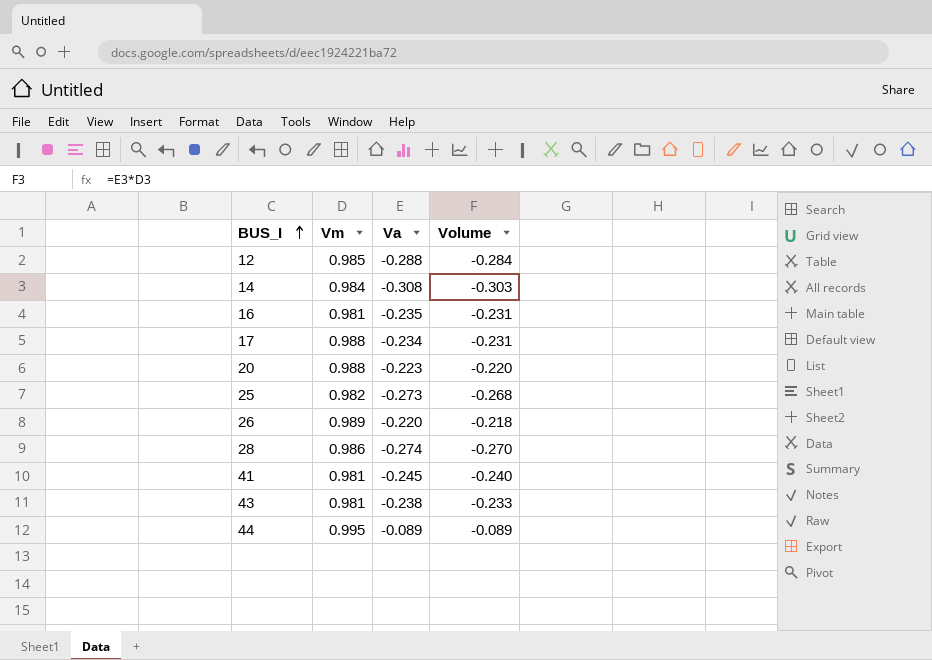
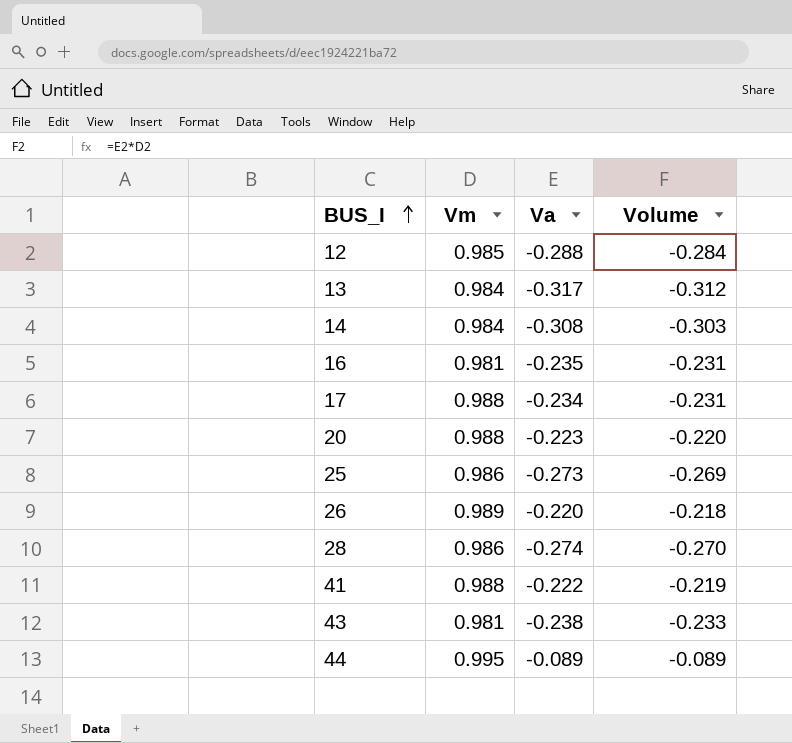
row 13: none -> 0.984 | -0.317 | -0.312
25 | Vm: 0.982 -> 0.986
25 | Volume: -0.268 -> -0.269
41 | Vm: 0.981 -> 0.988
41 | Va: -0.245 -> -0.222
41 | Volume: -0.240 -> -0.219

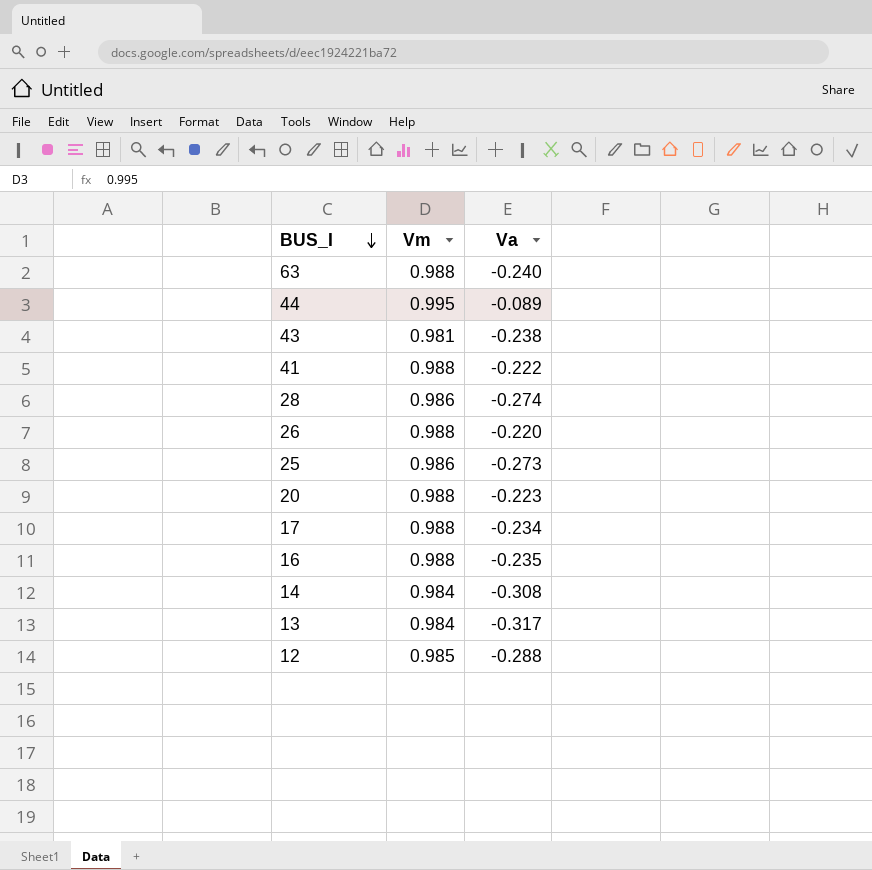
row order: BUS_I ascending -> BUS_I descending
column Volume | formula: [Vm] * [Va] -> none
row 63: none -> 0.988 | -0.240
26 | Vm: 0.989 -> 0.988
16 | Vm: 0.981 -> 0.988

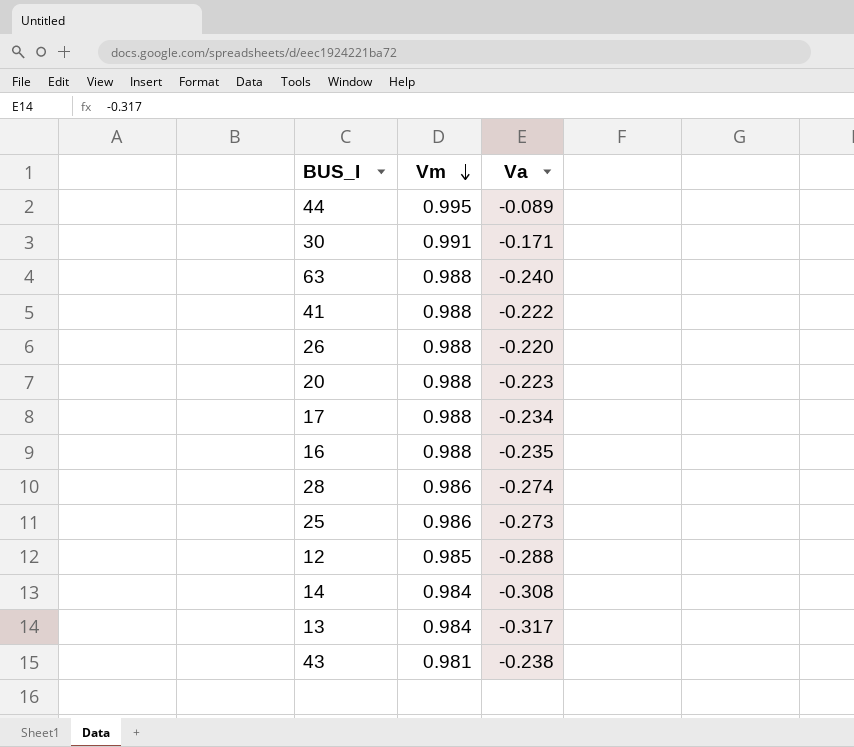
row order: BUS_I descending -> Vm descending
row 30: none -> 0.991 | -0.171

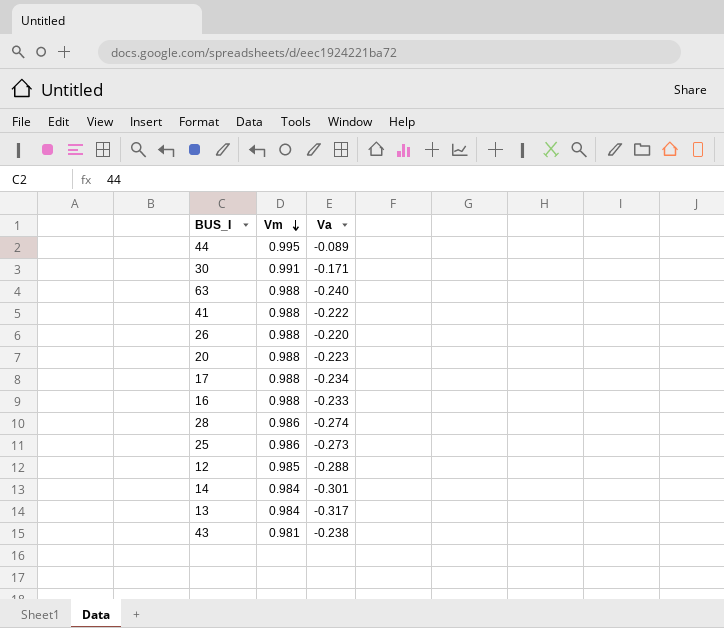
16 | Va: -0.235 -> -0.233
14 | Va: -0.308 -> -0.301

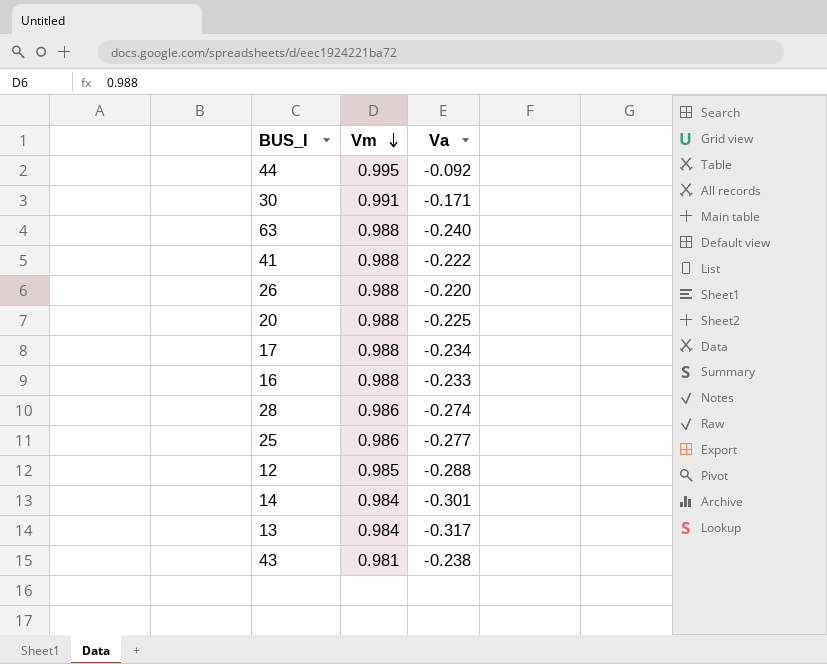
44 | Va: -0.089 -> -0.092
20 | Va: -0.223 -> -0.225
25 | Va: -0.273 -> -0.277

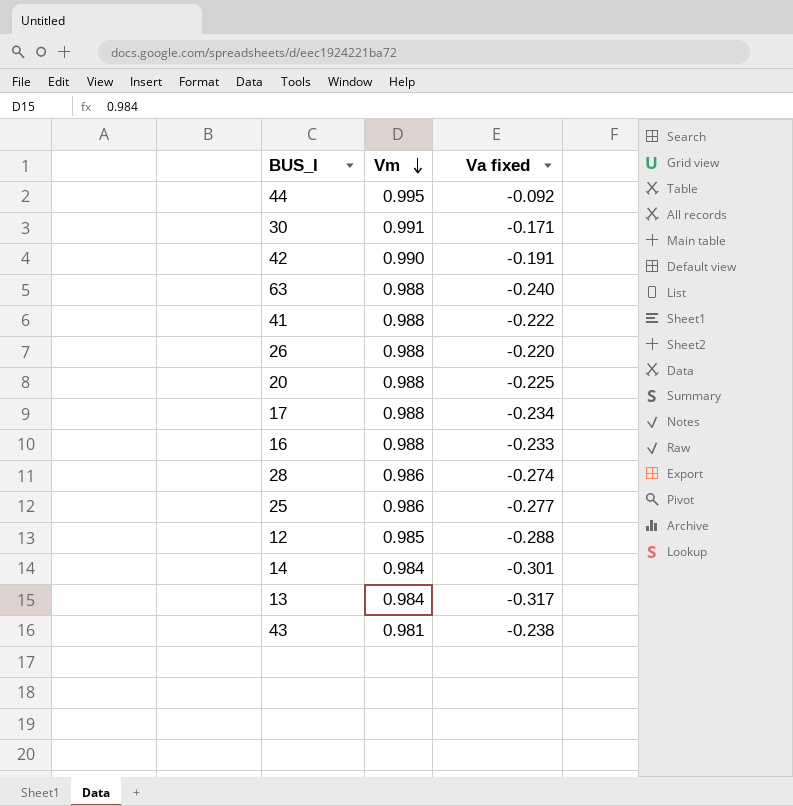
column name: Va -> Va fixed
row 42: none -> 0.990 | -0.191

